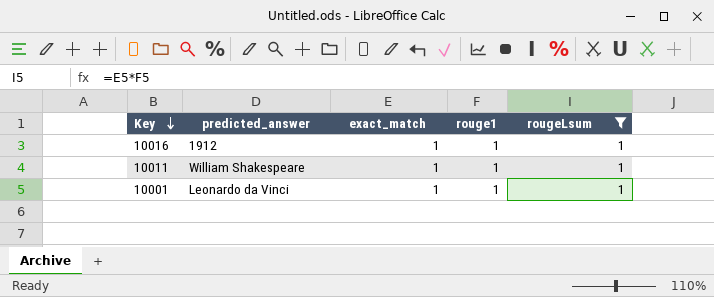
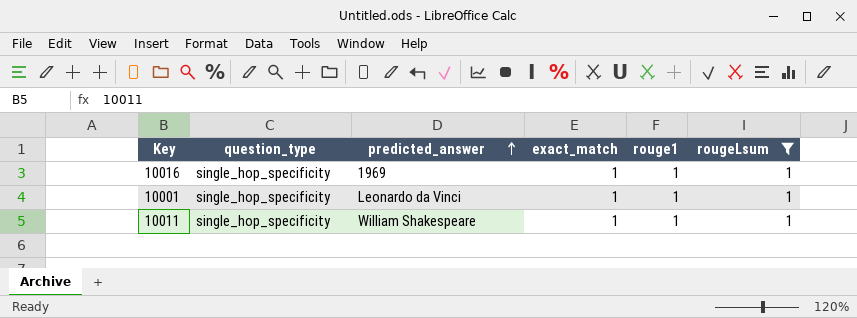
row order: Key descending -> predicted_answer ascending
column question_type | position: none -> 2
10016 | predicted_answer: 1912 -> 1969

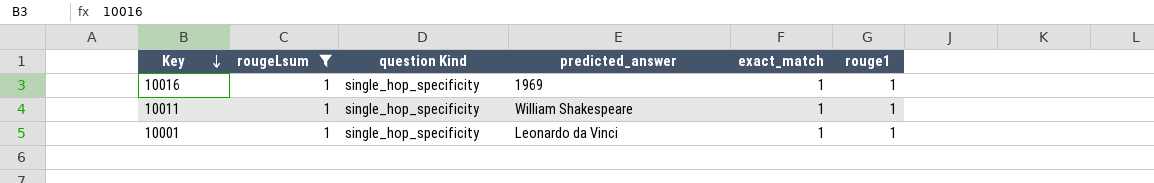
row order: predicted_answer ascending -> Key descending
column rougeLsum | position: 6 -> 2
column name: question_type -> question Kind

